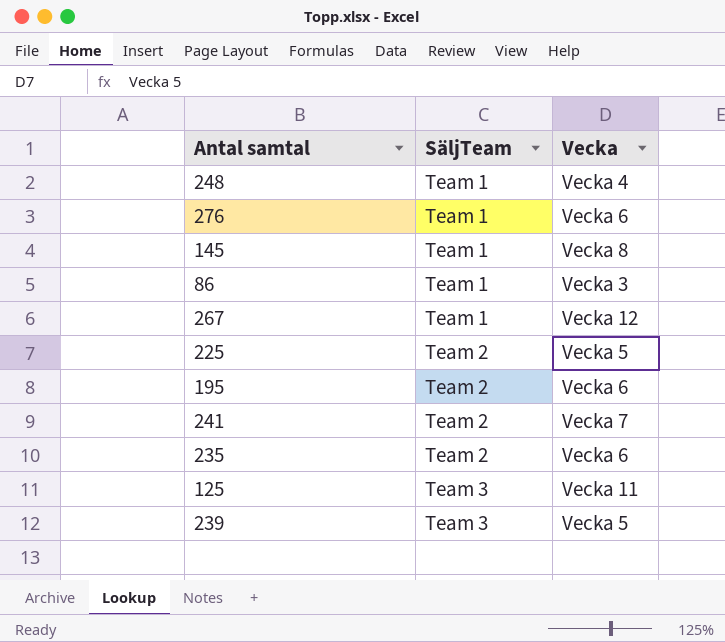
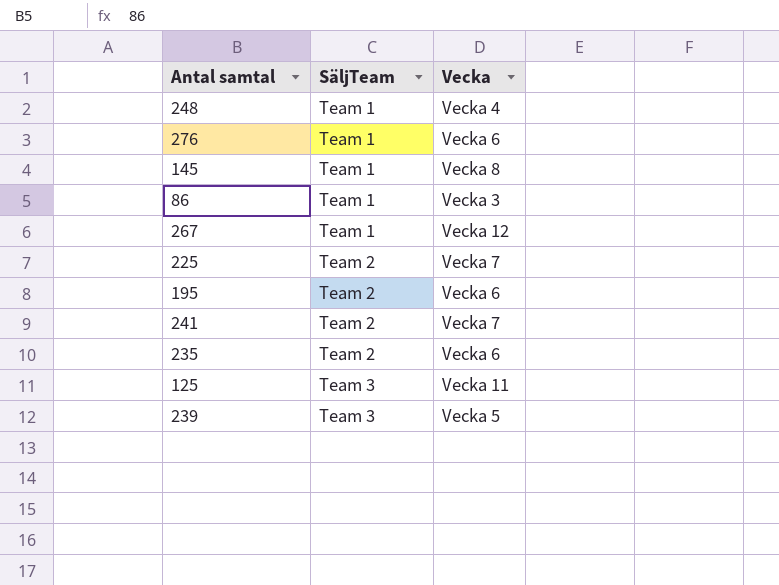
225 | Vecka: Vecka 5 -> Vecka 7

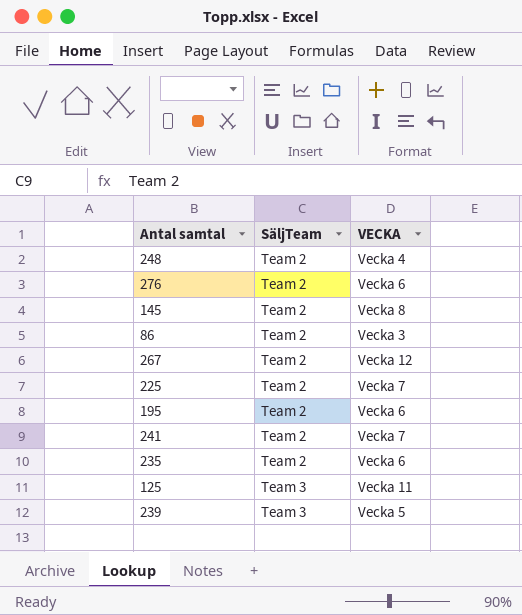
column name: Vecka -> VECKA
248 | SäljTeam: Team 1 -> Team 2
276 | SäljTeam: Team 1 -> Team 2
145 | SäljTeam: Team 1 -> Team 2
86 | SäljTeam: Team 1 -> Team 2
267 | SäljTeam: Team 1 -> Team 2

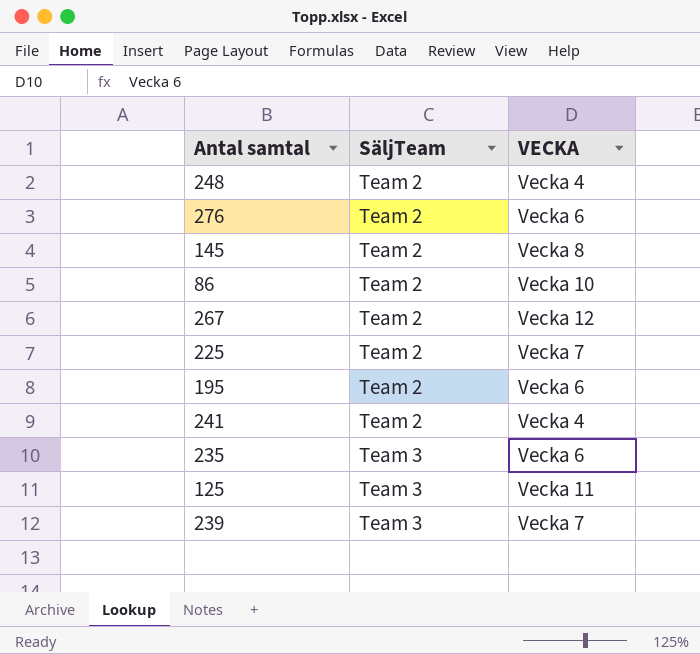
86 | VECKA: Vecka 3 -> Vecka 10
241 | VECKA: Vecka 7 -> Vecka 4
235 | SäljTeam: Team 2 -> Team 3
239 | VECKA: Vecka 5 -> Vecka 7

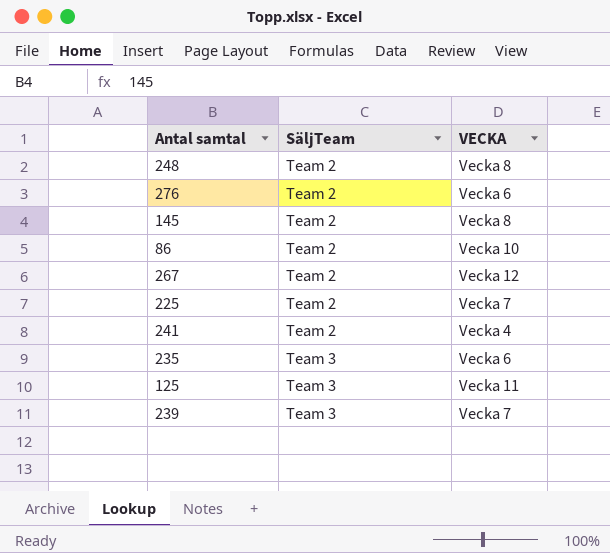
row 195: Team 2 | Vecka 6 -> none
248 | VECKA: Vecka 4 -> Vecka 8

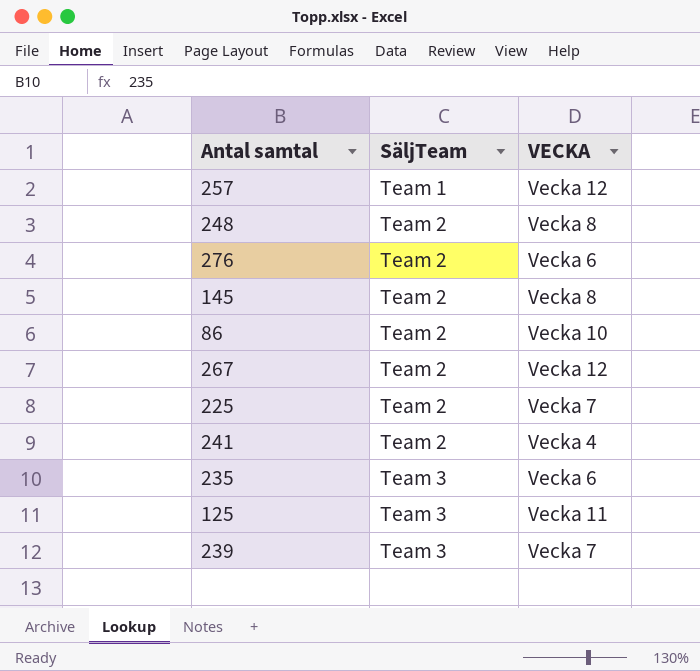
row 257: none -> Team 1 | Vecka 12

